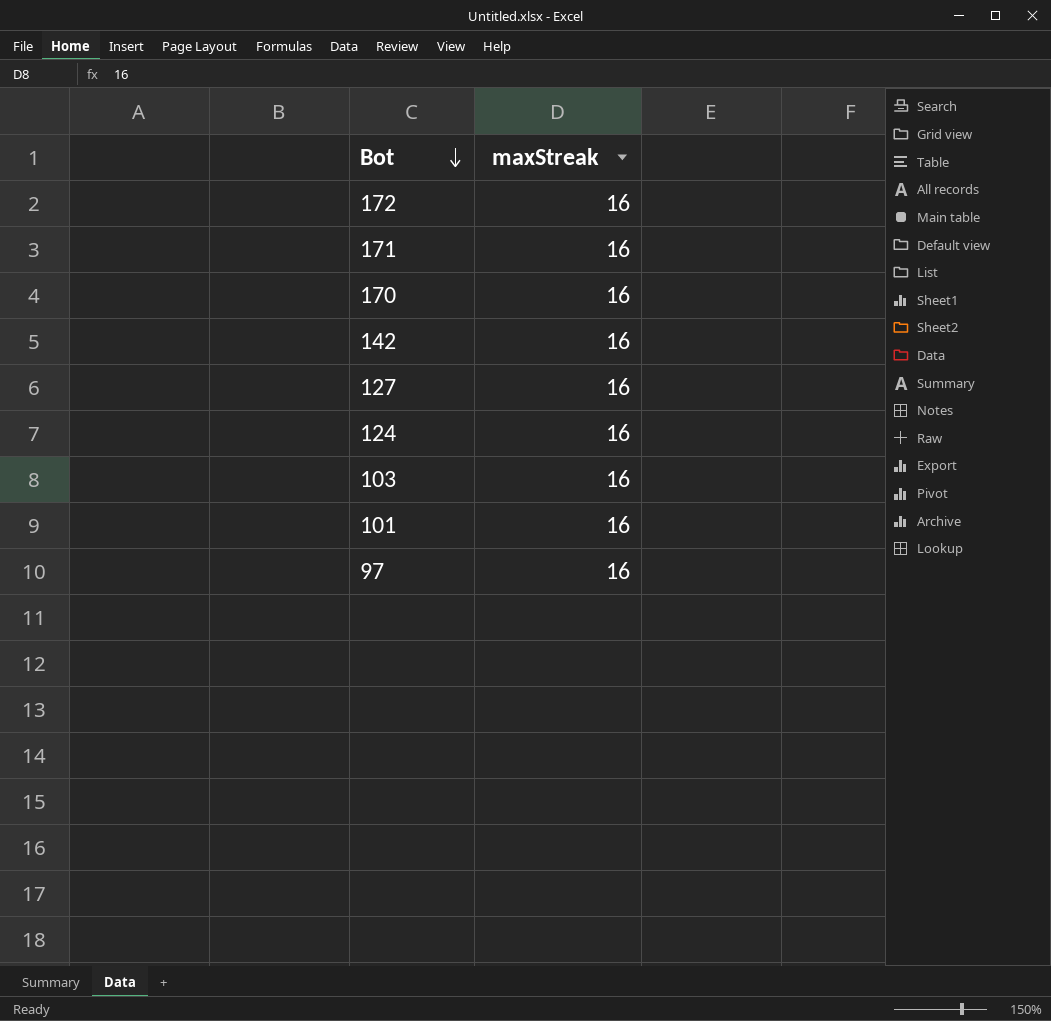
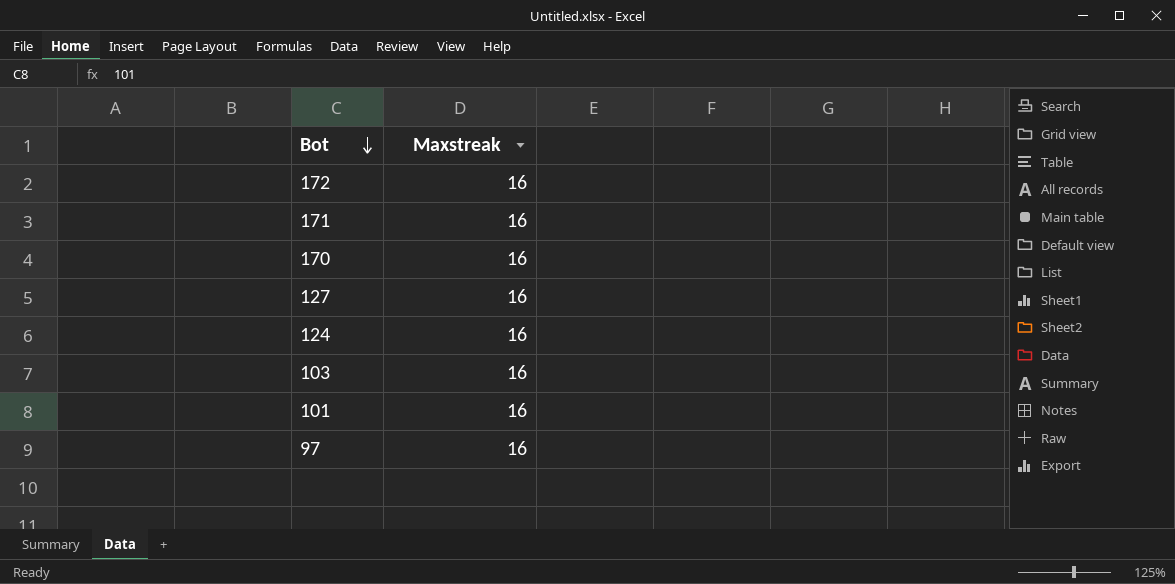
column name: maxStreak -> Maxstreak
row 142: 16 -> none

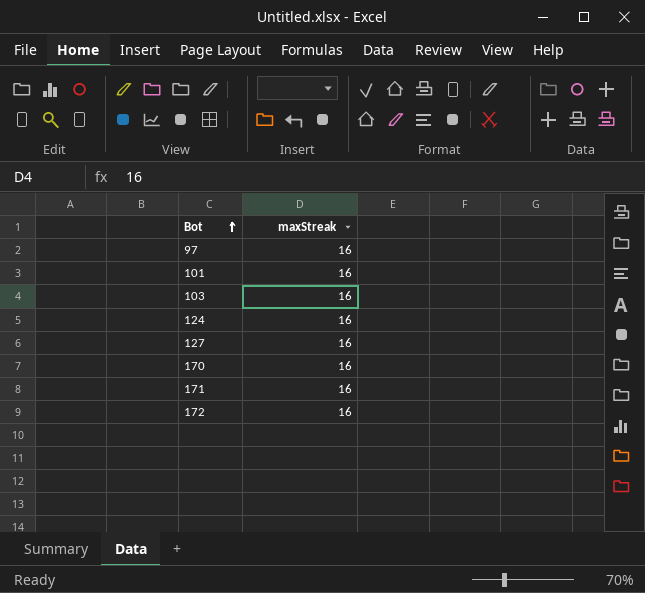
row order: Bot descending -> Bot ascending
column name: Maxstreak -> maxStreak

